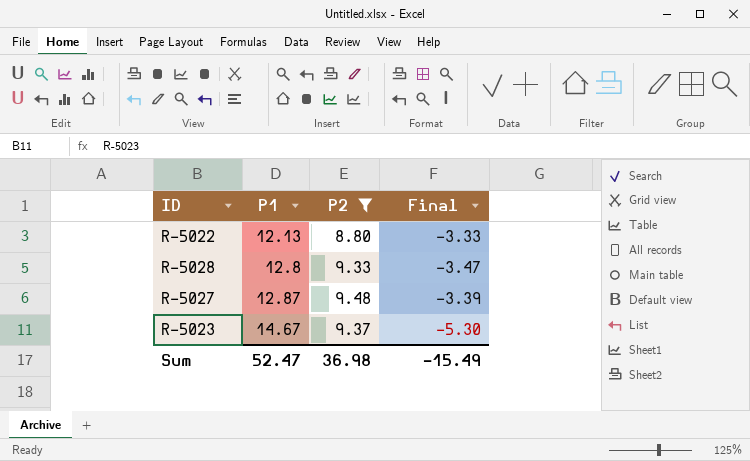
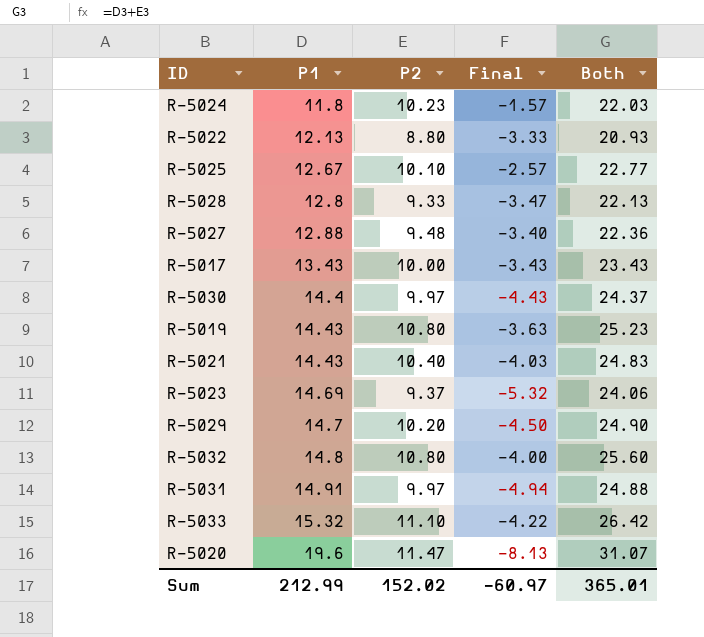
filter: P2 <= 9.48 -> none
column Both | formula: none -> [P1] + [P2]
R-5027 | P1: 12.87 -> 12.88
R-5027 | Final: -3.39 -> -3.40
R-5023 | P1: 14.67 -> 14.69
R-5023 | Final: -5.30 -> -5.32
Sum | P1: 52.47 -> 212.99
Sum | P2: 36.98 -> 152.02
Sum | Final: -15.49 -> -60.97

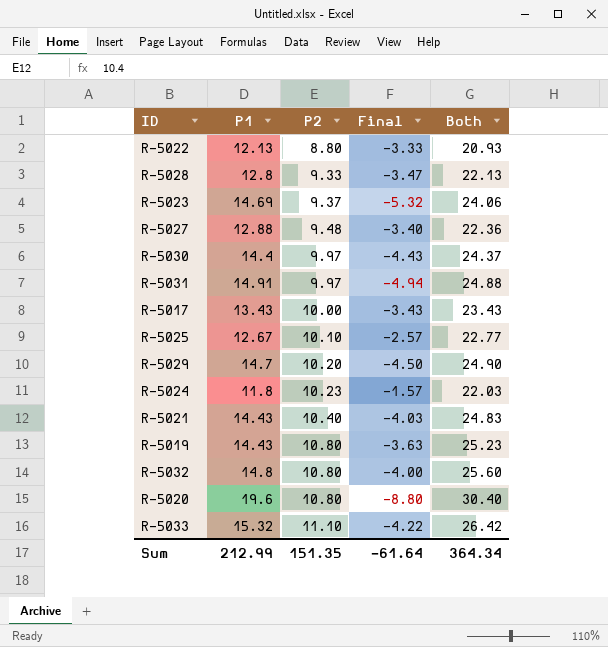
row order: P1 ascending -> P2 ascending
R-5020 | P2: 11.47 -> 10.80
R-5020 | Final: -8.13 -> -8.80
R-5020 | Both: 31.07 -> 30.40
Sum | P2: 152.02 -> 151.35
Sum | Final: -60.97 -> -61.64
Sum | Both: 365.01 -> 364.34

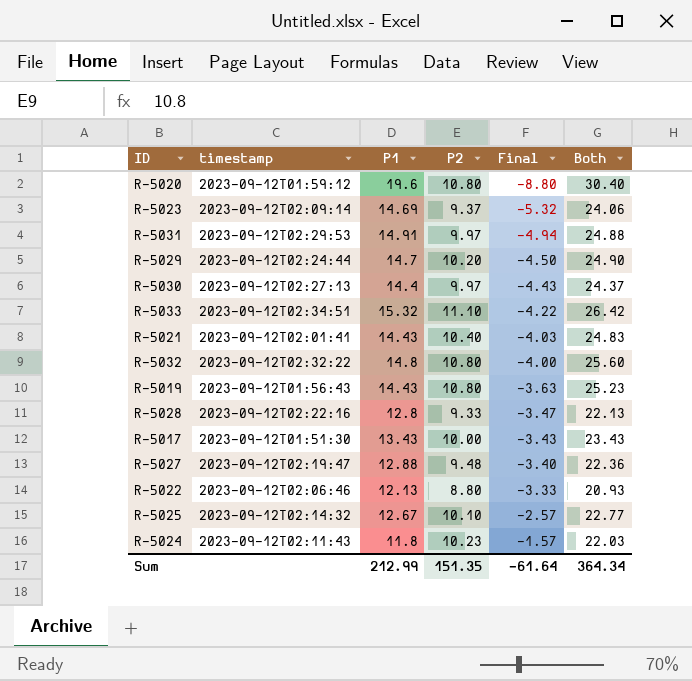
row order: P2 ascending -> Final ascending
column timestamp | position: none -> 2

